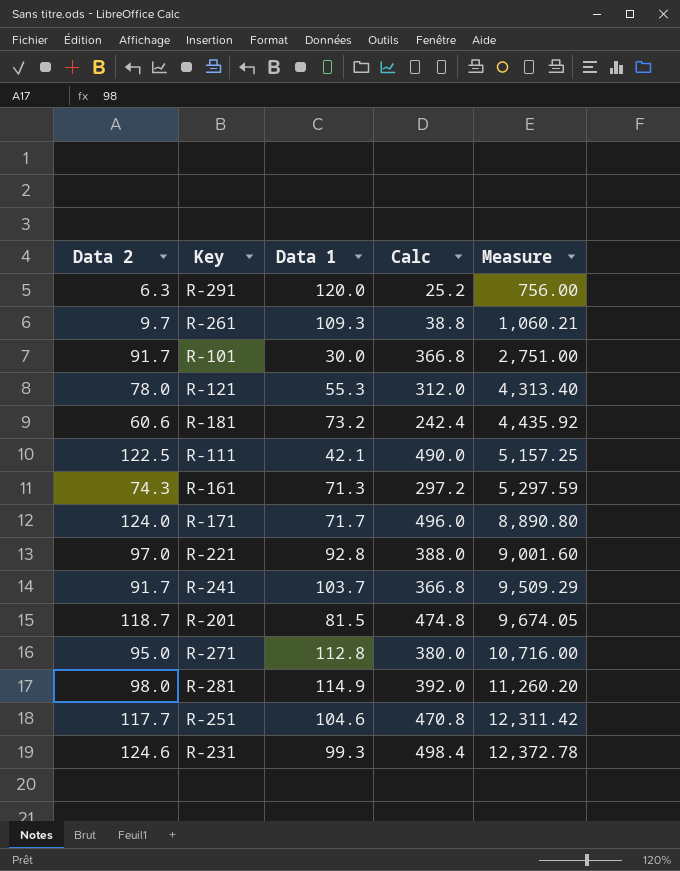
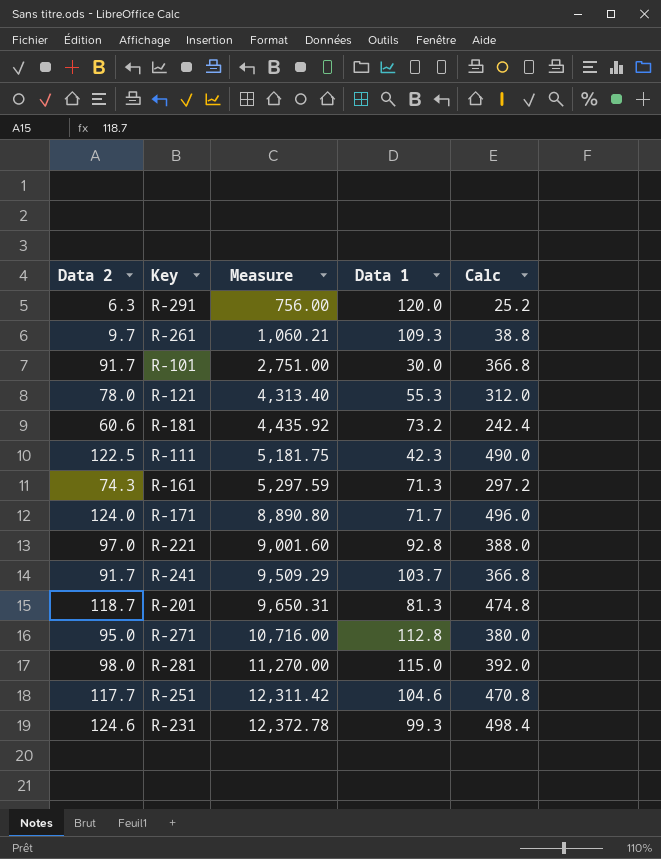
column Measure | position: 5 -> 3
R-111 | Measure: 5,157.25 -> 5,181.75
R-111 | Data 1: 42.1 -> 42.3
R-201 | Measure: 9,674.05 -> 9,650.31
R-201 | Data 1: 81.5 -> 81.3
R-281 | Measure: 11,260.20 -> 11,270.00
R-281 | Data 1: 114.9 -> 115.0

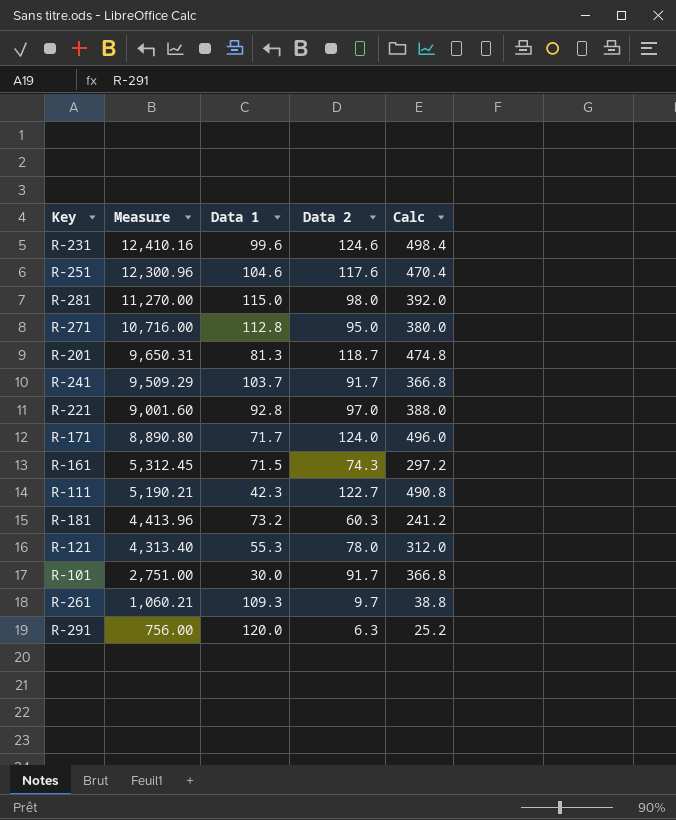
row order: Measure ascending -> Measure descending
column Data 2 | position: 1 -> 4
R-231 | Measure: 12,372.78 -> 12,410.16
R-231 | Data 1: 99.3 -> 99.6
R-251 | Measure: 12,311.42 -> 12,300.96
R-251 | Data 2: 117.7 -> 117.6
R-251 | Calc: 470.8 -> 470.4
R-161 | Measure: 5,297.59 -> 5,312.45
R-161 | Data 1: 71.3 -> 71.5
R-111 | Measure: 5,181.75 -> 5,190.21
R-111 | Data 2: 122.5 -> 122.7
R-111 | Calc: 490.0 -> 490.8
R-181 | Measure: 4,435.92 -> 4,413.96
R-181 | Data 2: 60.6 -> 60.3
R-181 | Calc: 242.4 -> 241.2

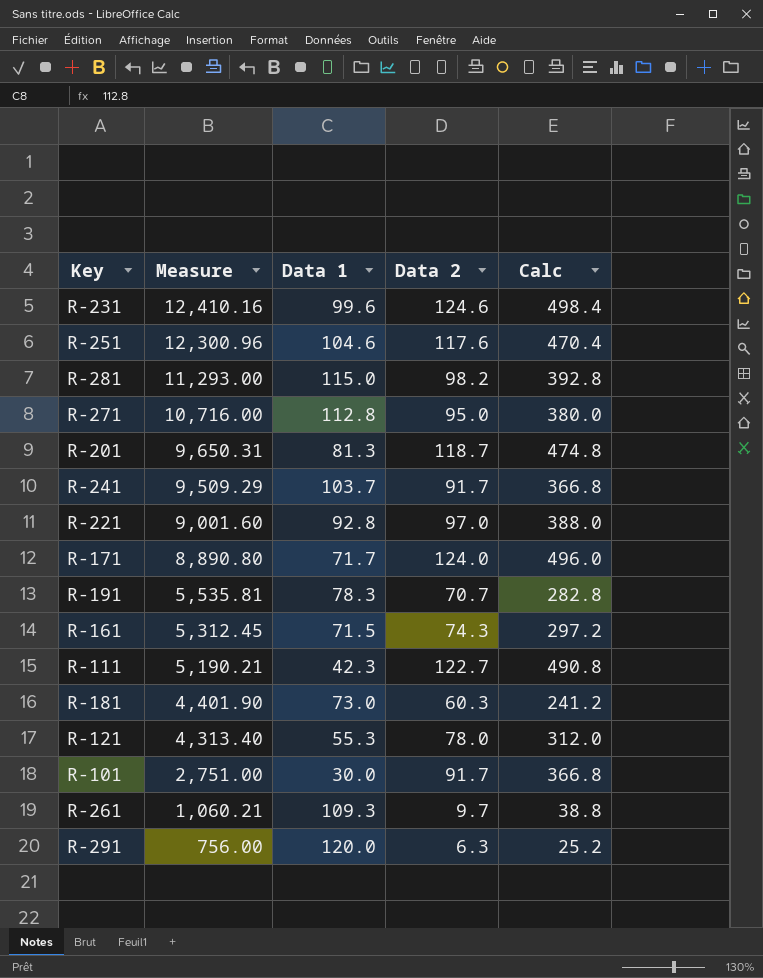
R-281 | Measure: 11,270.00 -> 11,293.00
R-281 | Data 2: 98.0 -> 98.2
R-281 | Calc: 392.0 -> 392.8
row R-191: none -> 5,535.81 | 78.3 | 70.7 | 282.8
R-181 | Measure: 4,413.96 -> 4,401.90
R-181 | Data 1: 73.2 -> 73.0

